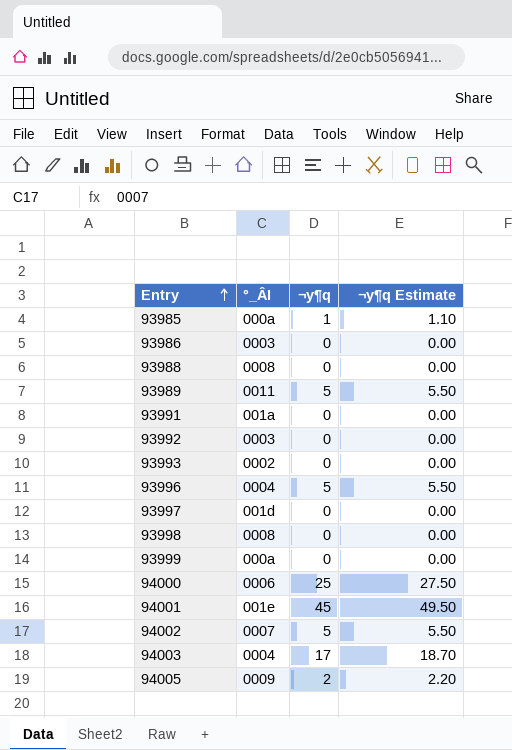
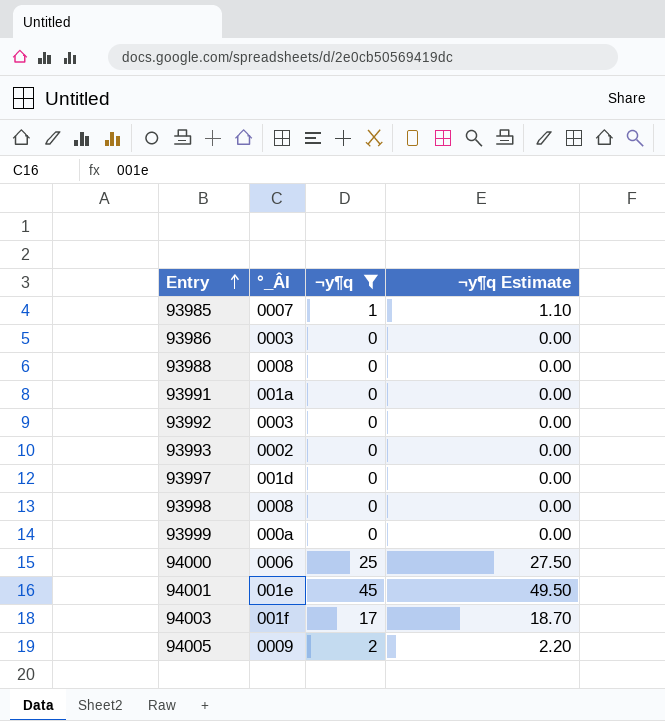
filter: none -> ¬y¶q != 5
93985 | °_ÂI: 000a -> 0007
94003 | °_ÂI: 0004 -> 001f

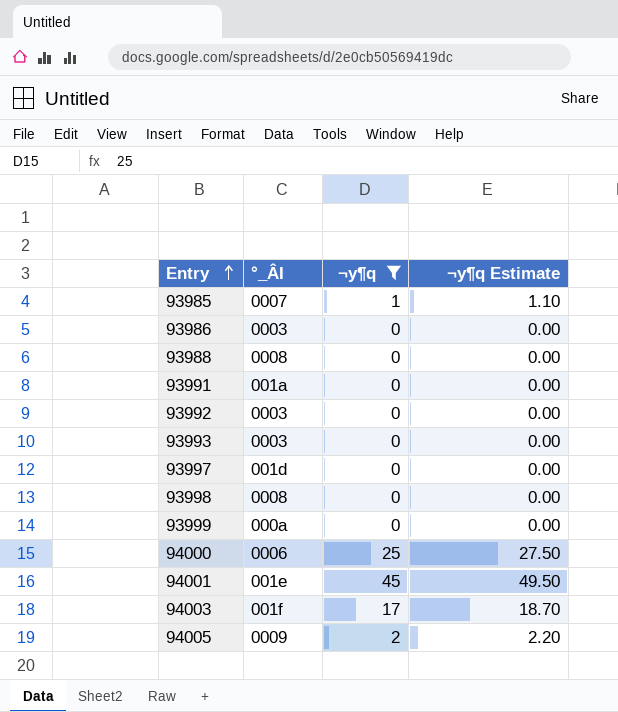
93993 | °_ÂI: 0002 -> 0003

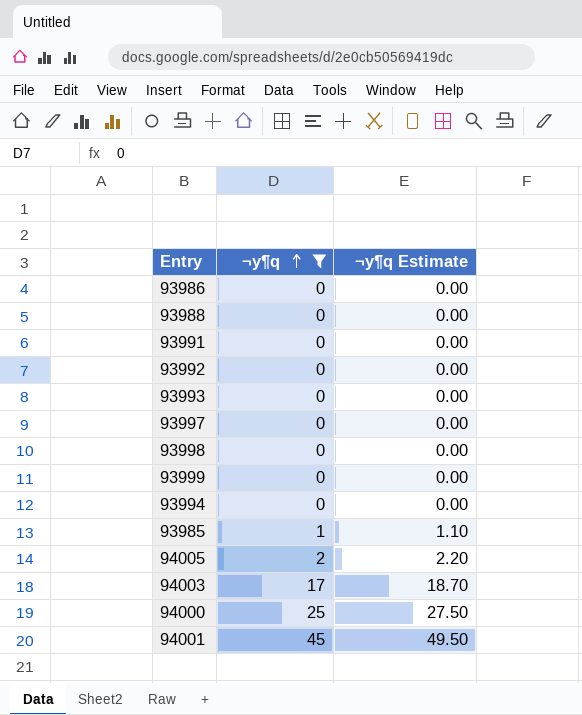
row order: Entry ascending -> ¬y¶q ascending
column °_ÂI | position: 2 -> none
row 93994: none -> 0 | 0.00

